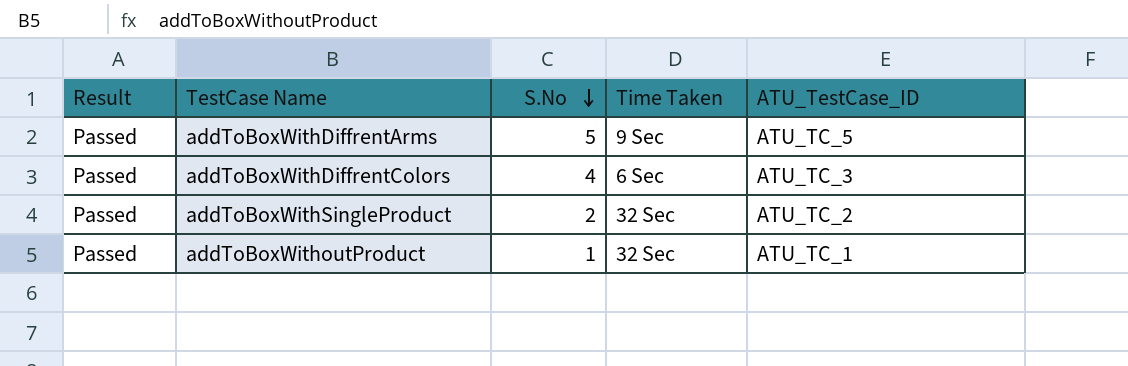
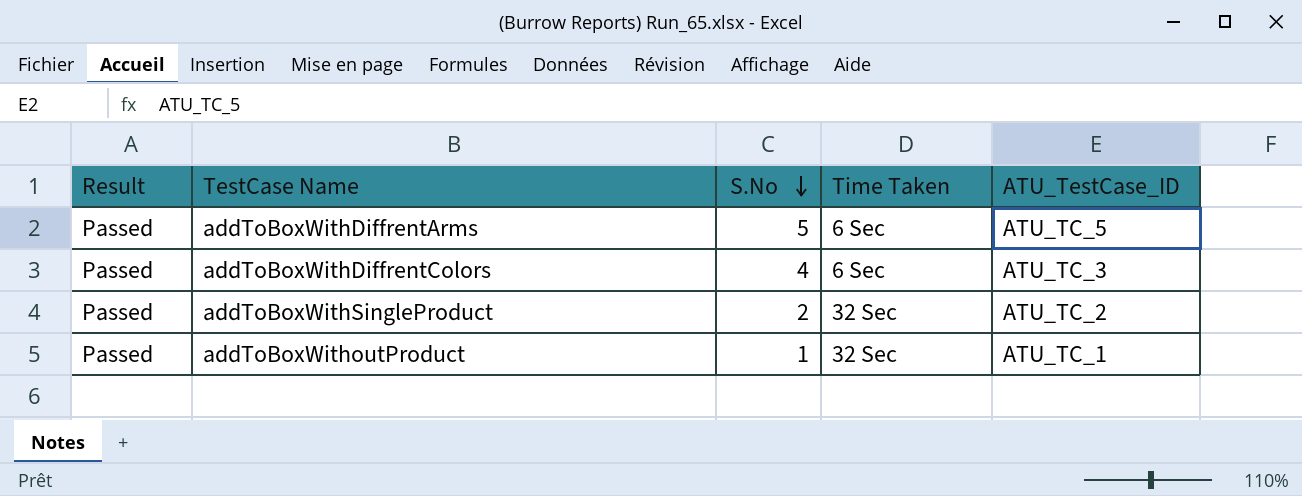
addToBoxWithDiffrentArms | Time Taken: 9 Sec -> 6 Sec

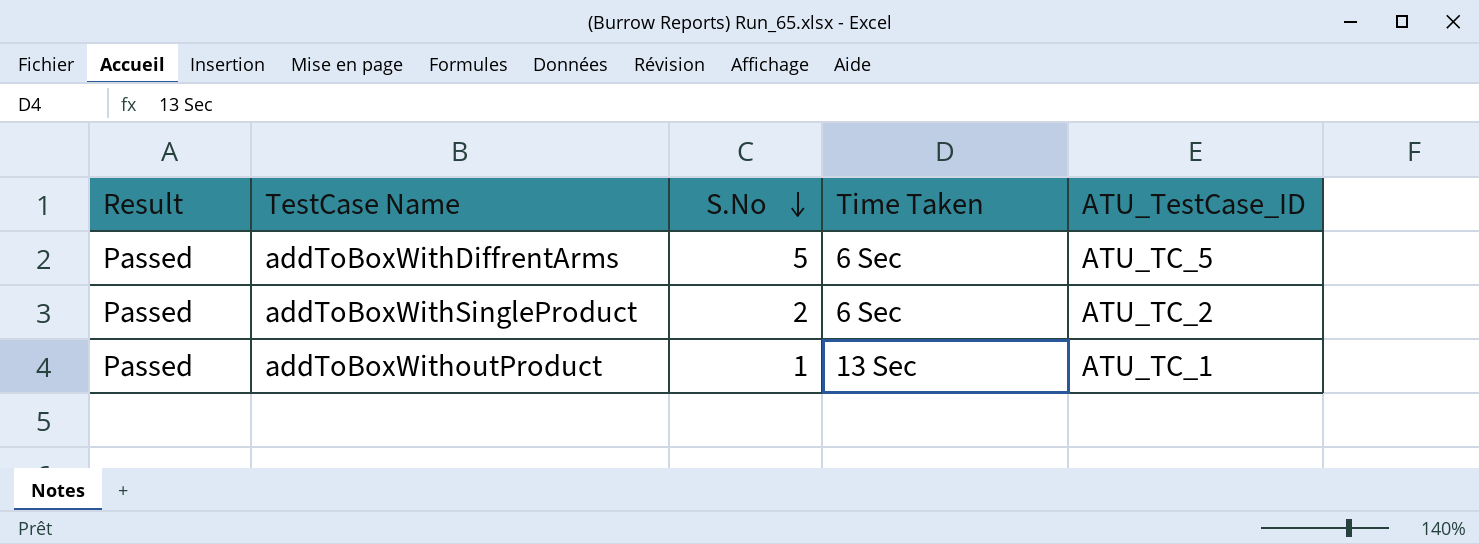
row addToBoxWithDiffrentColors: Passed | 4 | 6 Sec | ATU_TC_3 -> none
addToBoxWithSingleProduct | Time Taken: 32 Sec -> 6 Sec
addToBoxWithoutProduct | Time Taken: 32 Sec -> 13 Sec

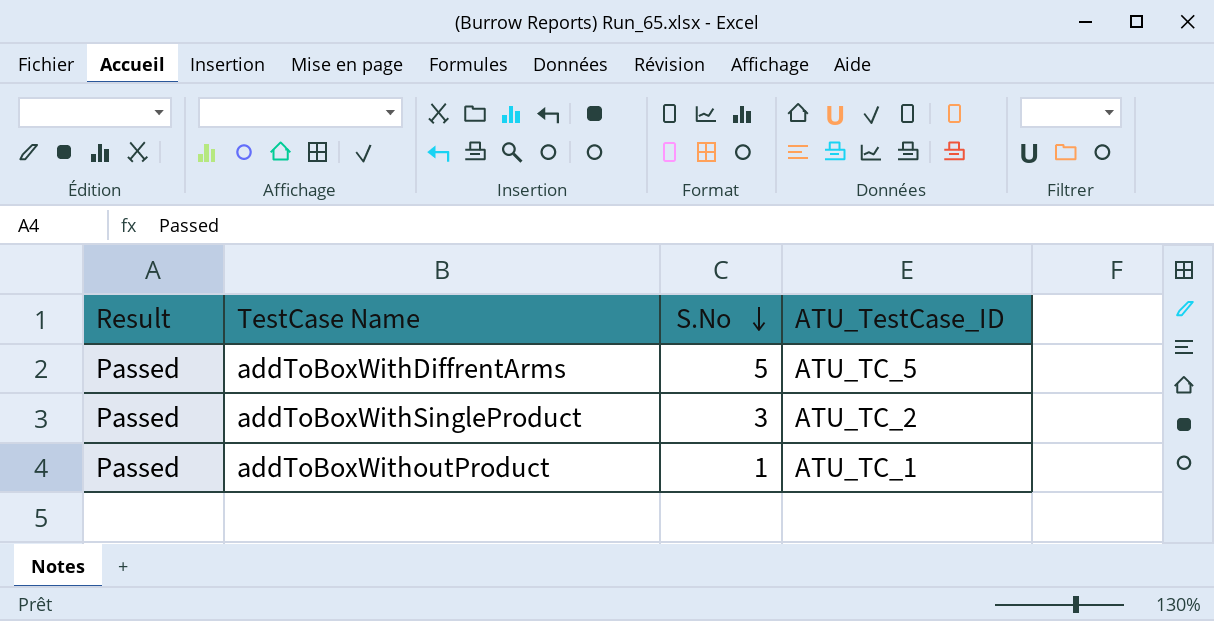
column Time Taken | position: 4 -> none
addToBoxWithSingleProduct | S.No: 2 -> 3

